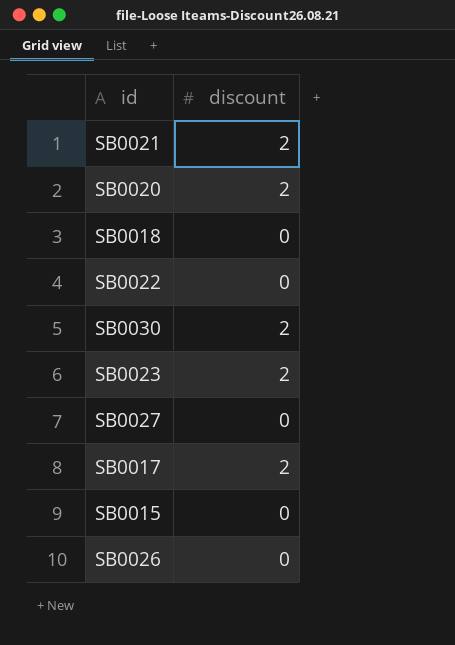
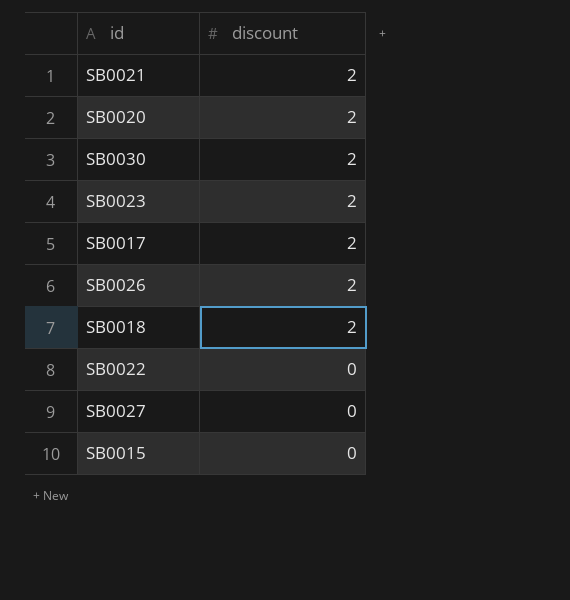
row order: none -> discount descending
SB0026 | discount: 0 -> 2
SB0018 | discount: 0 -> 2

